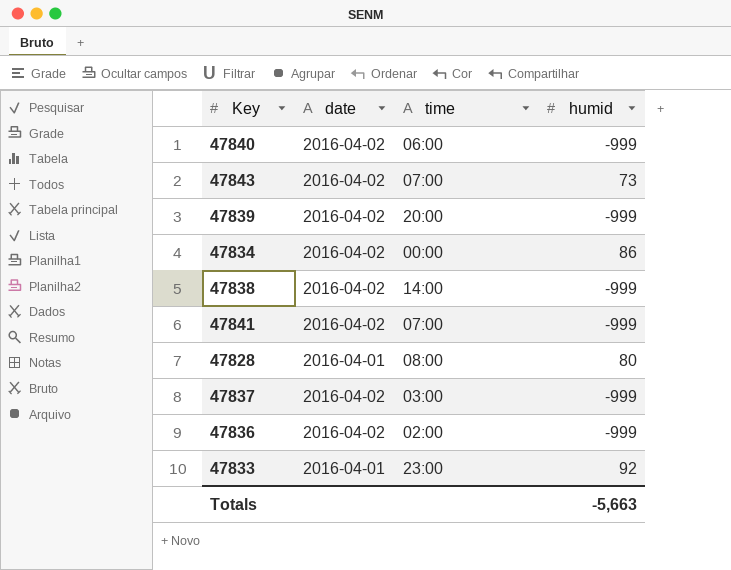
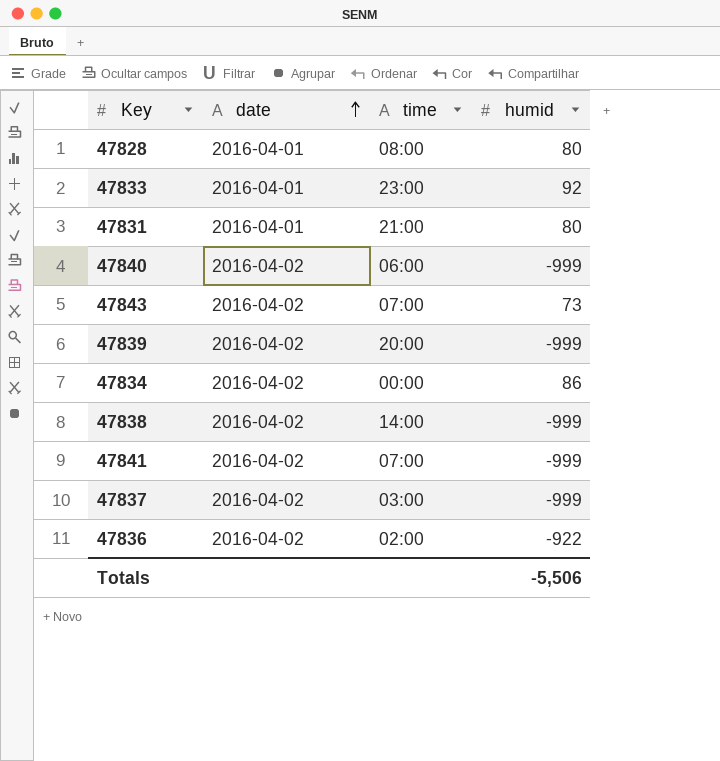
row order: none -> date ascending
row 47831: none -> 2016-04-01 | 21:00 | 80
47836 | humid: -999 -> -922
Totals | humid: -5,663 -> -5,506

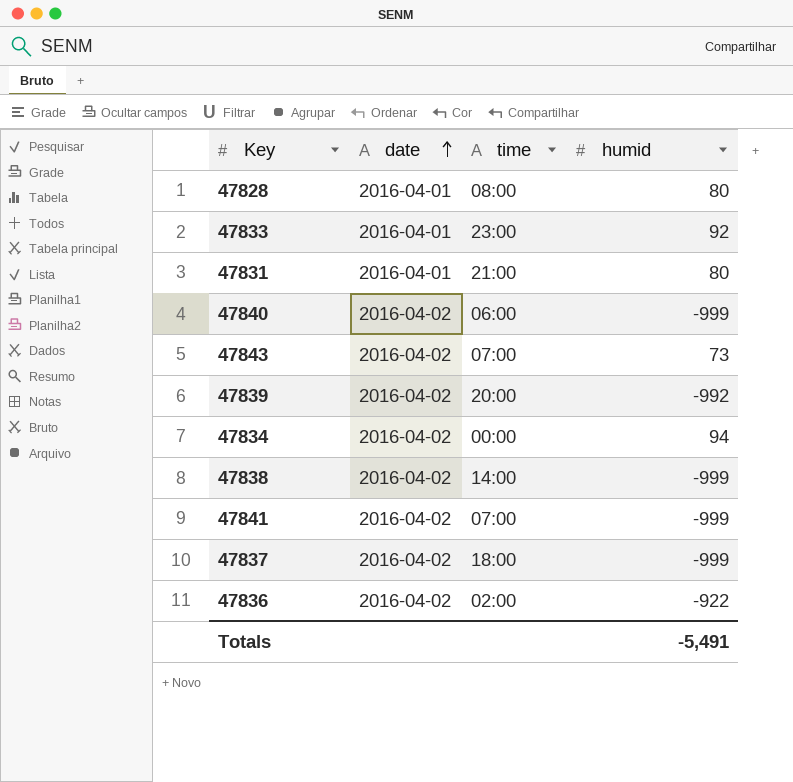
47839 | humid: -999 -> -992
47834 | humid: 86 -> 94
47837 | time: 03:00 -> 18:00
Totals | humid: -5,506 -> -5,491

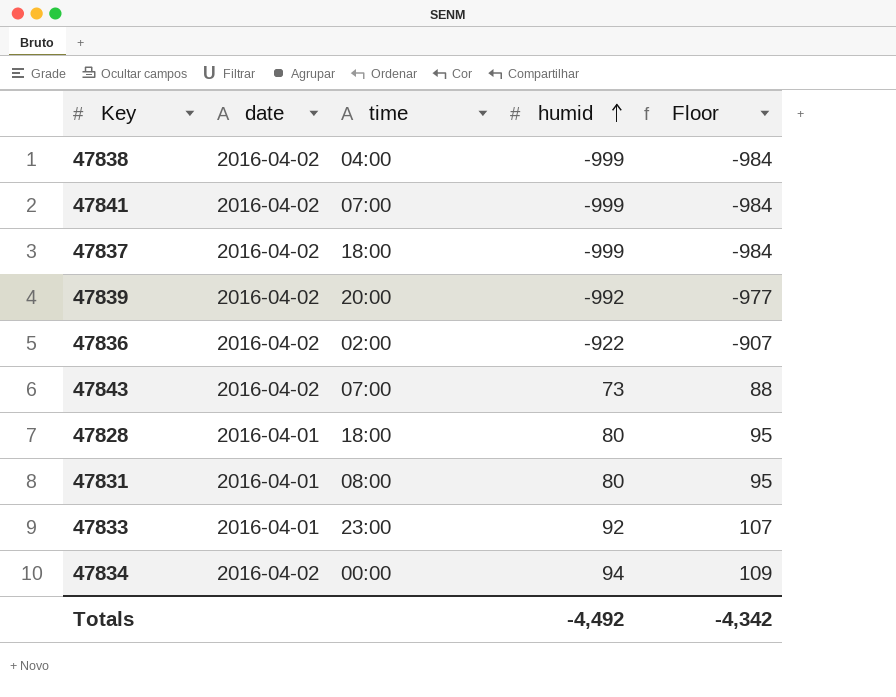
row order: date ascending -> humid ascending
column Floor | formula: none -> [humid] + 15
row 47840: 2016-04-02 | 06:00 | -999 -> none
47838 | time: 14:00 -> 04:00
47828 | time: 08:00 -> 18:00
47831 | time: 21:00 -> 08:00
Totals | humid: -5,491 -> -4,492

